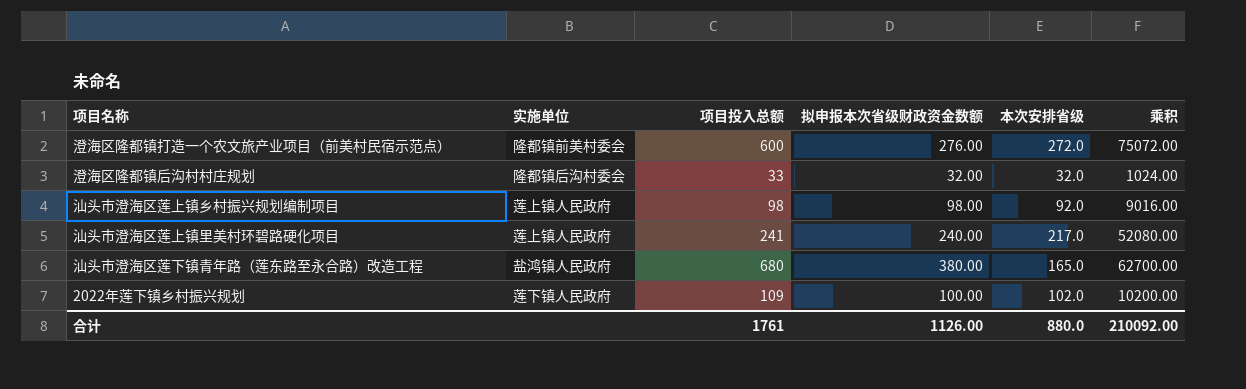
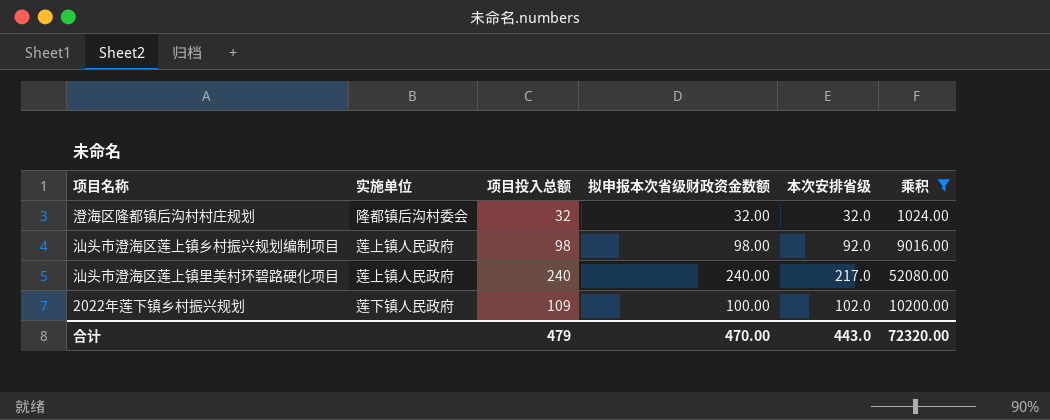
filter: none -> 乘积 <= 52080.00
澄海区隆都镇后沟村村庄规划 | 项目投入总额: 33 -> 32
汕头市澄海区莲上镇里美村环碧路硬化项目 | 项目投入总额: 241 -> 240
合计 | 项目投入总额: 1761 -> 479
合计 | 拟申报本次省级财政资金数额: 1126.00 -> 470.00
合计 | 本次安排省级: 880.0 -> 443.0
合计 | 乘积: 210092.00 -> 72320.00

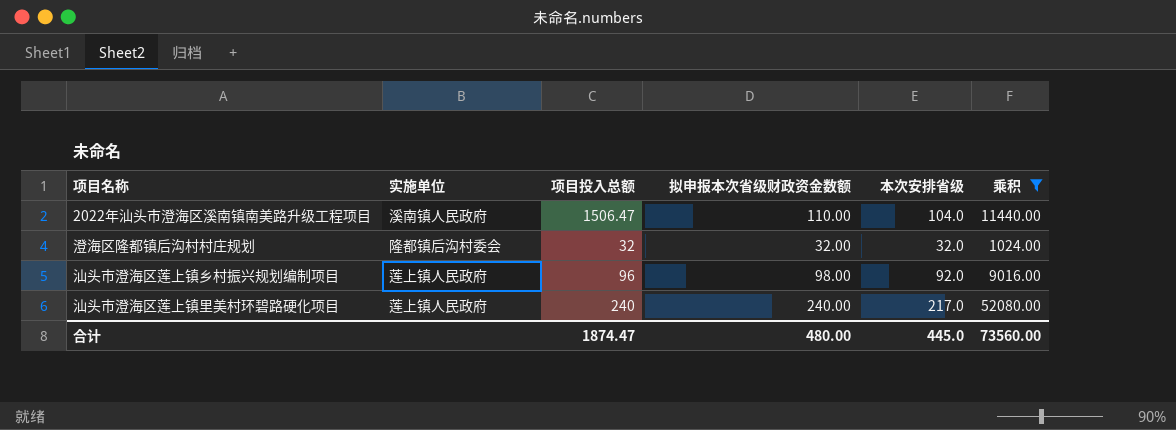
row 2022年莲下镇乡村振兴规划: 莲下镇人民政府 | 109 | 100.00 | 102.0 | 10200.00 -> none
row 2022年汕头市澄海区溪南镇南美路升级工程项目: none -> 溪南镇人民政府 | 1506.47 | 110.00 | 104.0 | 11440.00
汕头市澄海区莲上镇乡村振兴规划编制项目 | 项目投入总额: 98 -> 96
合计 | 项目投入总额: 479 -> 1874.47
合计 | 拟申报本次省级财政资金数额: 470.00 -> 480.00
合计 | 本次安排省级: 443.0 -> 445.0
合计 | 乘积: 72320.00 -> 73560.00

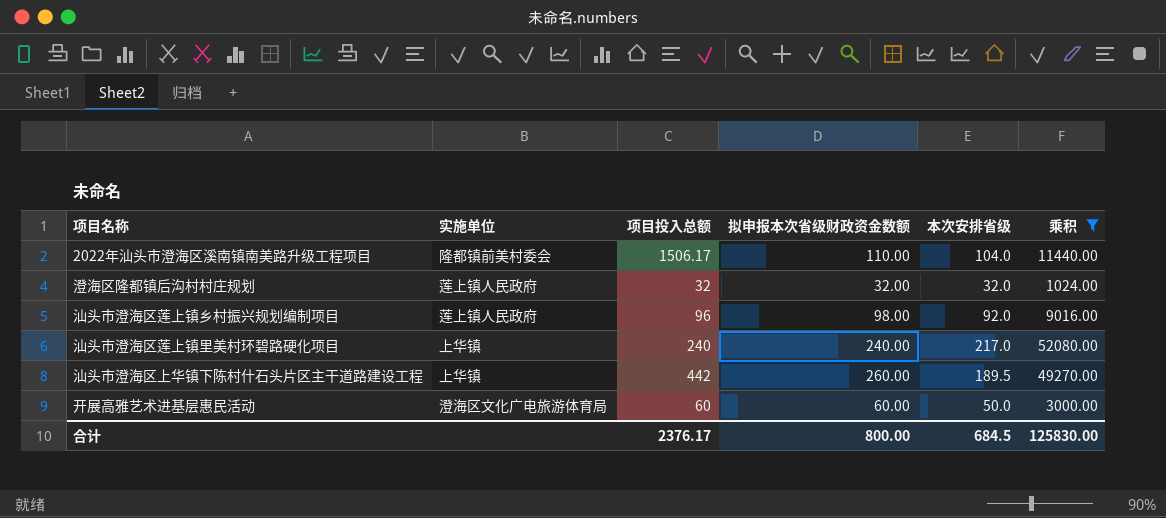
2022年汕头市澄海区溪南镇南美路升级工程项目 | 实施单位: 溪南镇人民政府 -> 隆都镇前美村委会
2022年汕头市澄海区溪南镇南美路升级工程项目 | 项目投入总额: 1506.47 -> 1506.17
澄海区隆都镇后沟村村庄规划 | 实施单位: 隆都镇后沟村委会 -> 莲上镇人民政府
汕头市澄海区莲上镇里美村环碧路硬化项目 | 实施单位: 莲上镇人民政府 -> 上华镇
row 汕头市澄海区上华镇下陈村什石头片区主干道路建设工程: none -> 上华镇 | 442 | 260.00 | 189.5 | 49270.00
row 开展高雅艺术进基层惠民活动: none -> 澄海区文化广电旅游体育局 | 60 | 60.00 | 50.0 | 3000.00
合计 | 项目投入总额: 1874.47 -> 2376.17
合计 | 拟申报本次省级财政资金数额: 480.00 -> 800.00
合计 | 本次安排省级: 445.0 -> 684.5
合计 | 乘积: 73560.00 -> 125830.00

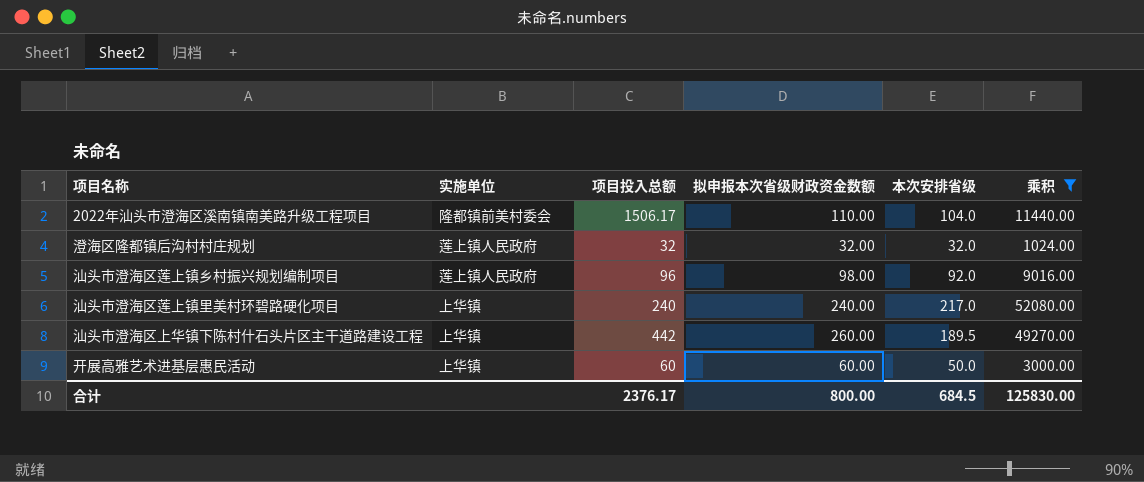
开展高雅艺术进基层惠民活动 | 实施单位: 澄海区文化广电旅游体育局 -> 上华镇

